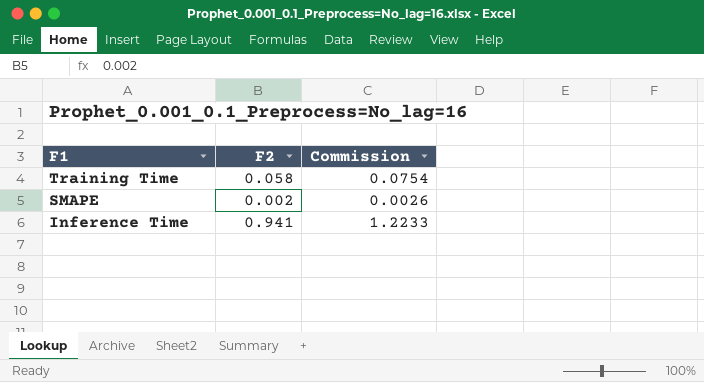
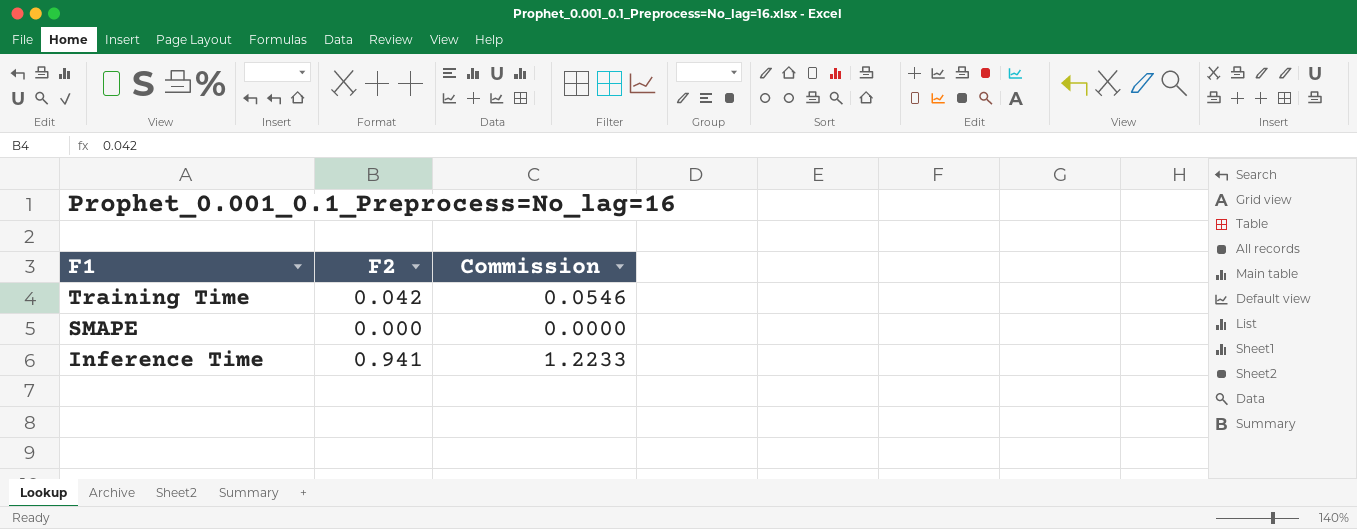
Training Time | F2: 0.058 -> 0.042
Training Time | Commission: 0.0754 -> 0.0546
SMAPE | F2: 0.002 -> 0.000
SMAPE | Commission: 0.0026 -> 0.0000

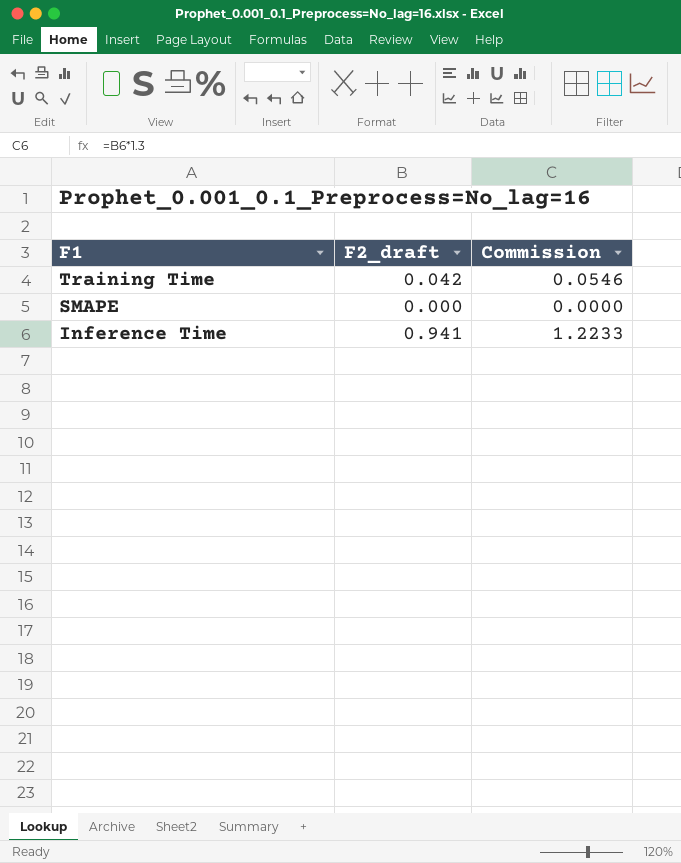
column name: F2 -> F2_draft

